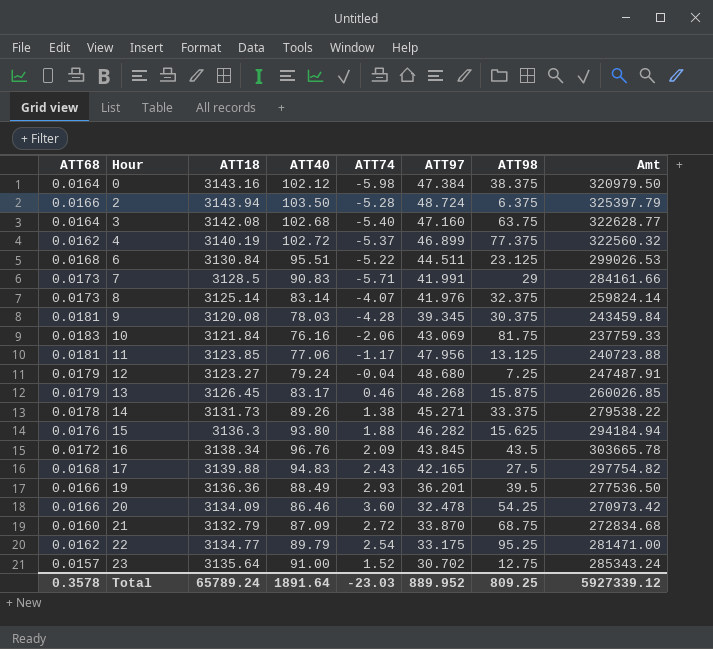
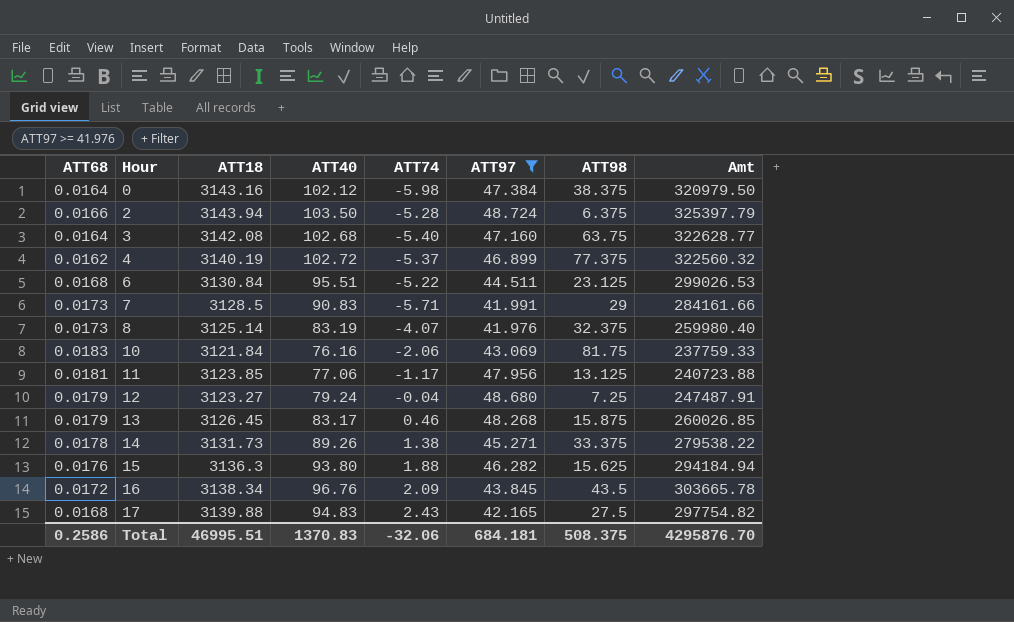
filter: none -> ATT97 >= 41.976
8 | ATT40: 83.14 -> 83.19
8 | Amt: 259824.14 -> 259980.40
Total | ATT68: 0.3578 -> 0.2586
Total | ATT18: 65789.24 -> 46995.51
Total | ATT40: 1891.64 -> 1370.83
Total | ATT74: -23.03 -> -32.06
Total | ATT97: 889.952 -> 684.181
Total | ATT98: 809.25 -> 508.375
Total | Amt: 5927339.12 -> 4295876.70

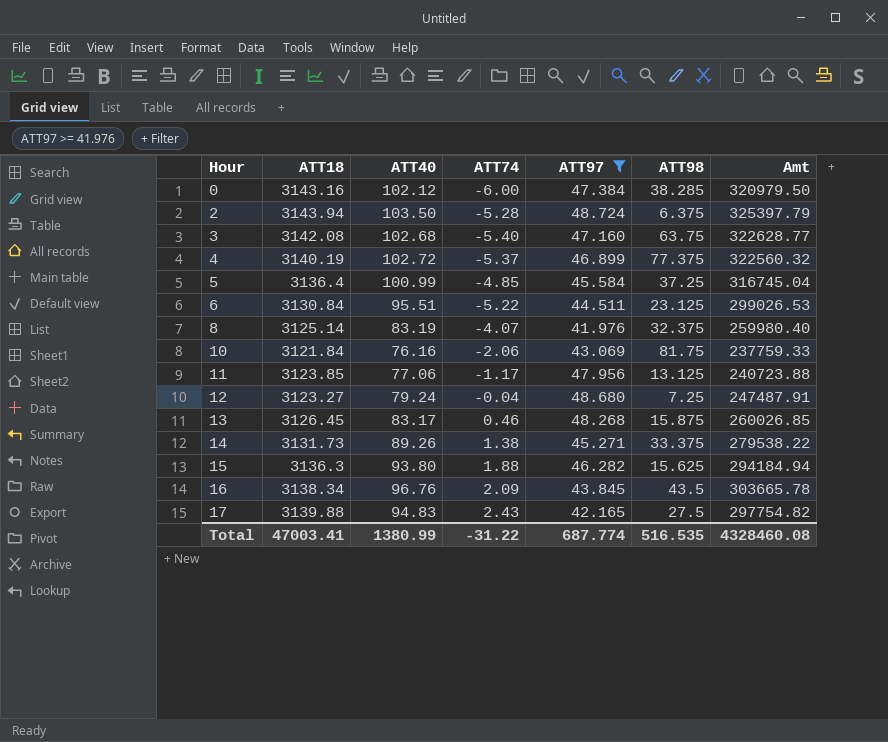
column ATT68 | position: 1 -> none
row 7: 0.0173 | 3128.5 | 90.83 | -5.71 | 41.991 | 29 | 284161.66 -> none
0 | ATT74: -5.98 -> -6.00
0 | ATT98: 38.375 -> 38.285
row 5: none -> 3136.4 | 100.99 | -4.85 | 45.584 | 37.25 | 316745.04
Total | ATT18: 46995.51 -> 47003.41
Total | ATT40: 1370.83 -> 1380.99
Total | ATT74: -32.06 -> -31.22
Total | ATT97: 684.181 -> 687.774
Total | ATT98: 508.375 -> 516.535
Total | Amt: 4295876.70 -> 4328460.08

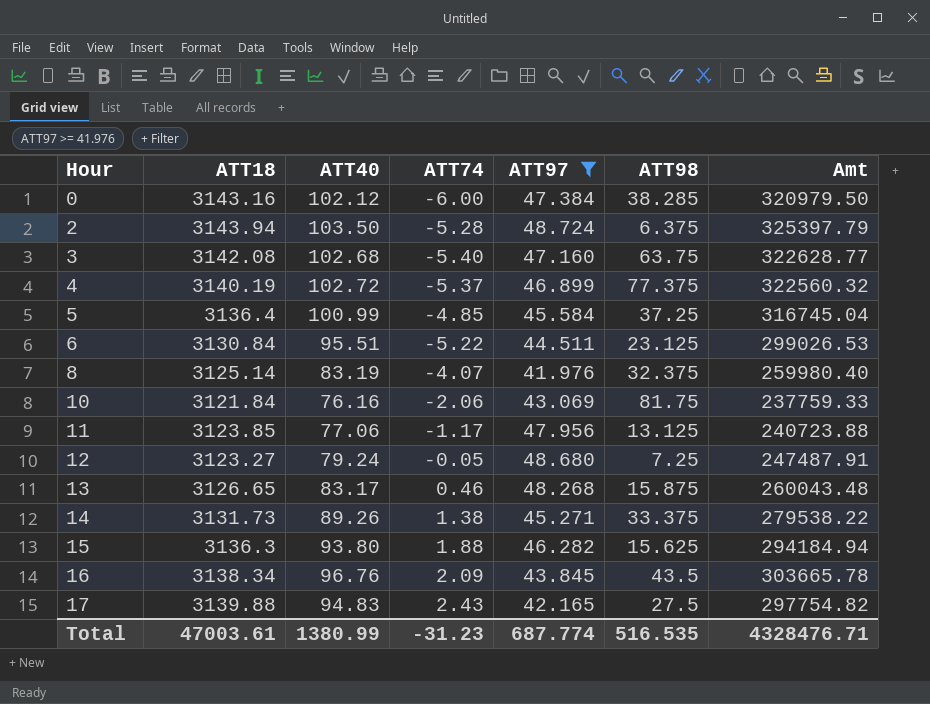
12 | ATT74: -0.04 -> -0.05
13 | ATT18: 3126.45 -> 3126.65
13 | Amt: 260026.85 -> 260043.48
Total | ATT18: 47003.41 -> 47003.61
Total | ATT74: -31.22 -> -31.23
Total | Amt: 4328460.08 -> 4328476.71

